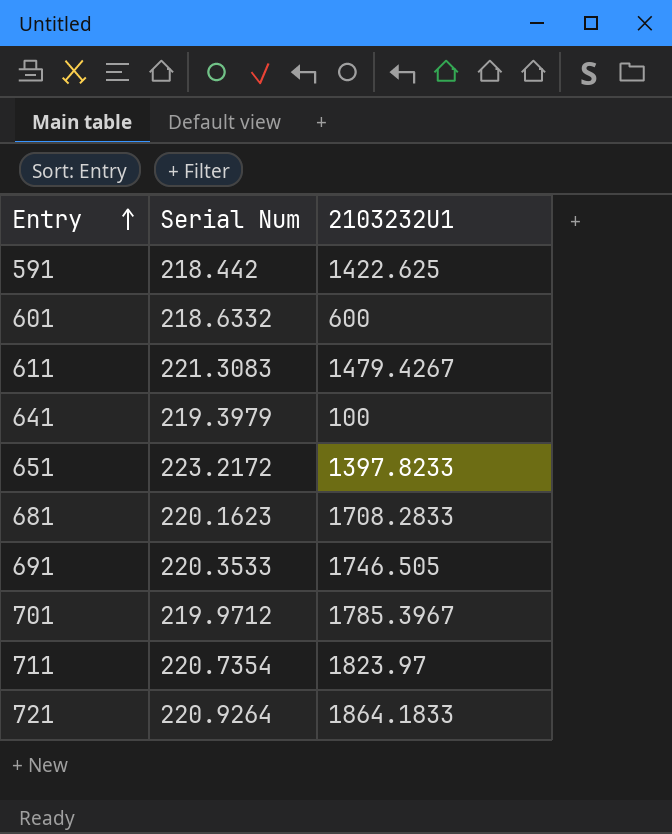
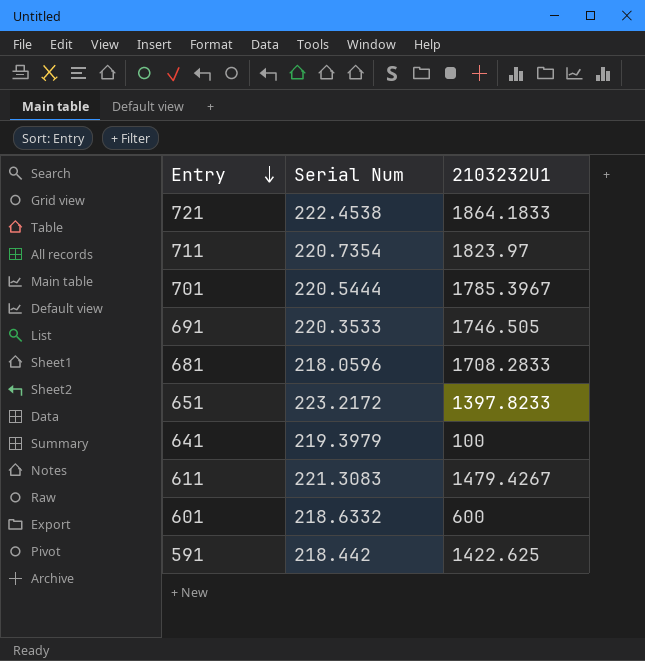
row order: Entry ascending -> Entry descending
721 | Serial Num: 220.9264 -> 222.4538
701 | Serial Num: 219.9712 -> 220.5444
681 | Serial Num: 220.1623 -> 218.0596

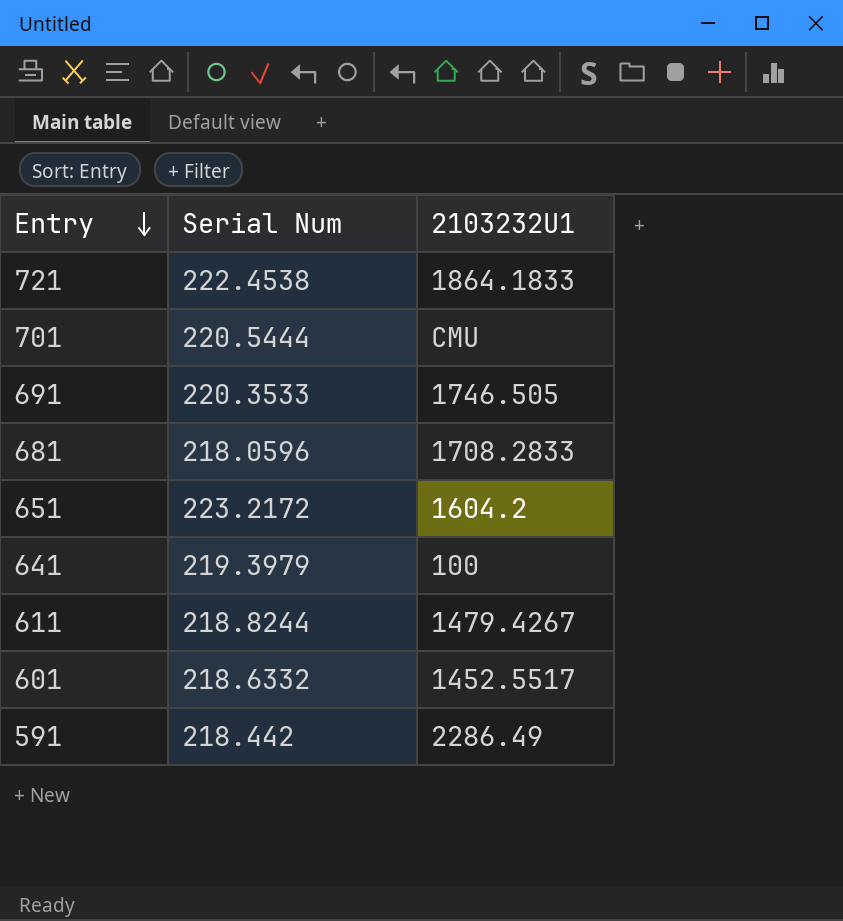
row 711: 220.7354 | 1823.97 -> none
701 | 2103232U1: 1785.3967 -> CMU
651 | 2103232U1: 1397.8233 -> 1604.2
611 | Serial Num: 221.3083 -> 218.8244
601 | 2103232U1: 600 -> 1452.5517
591 | 2103232U1: 1422.625 -> 2286.49

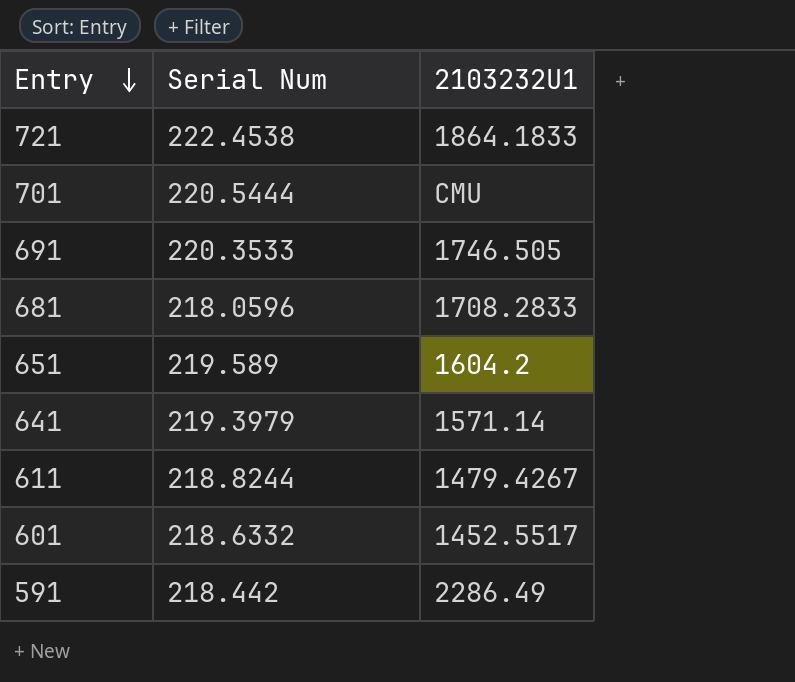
651 | Serial Num: 223.2172 -> 219.589
641 | 2103232U1: 100 -> 1571.14

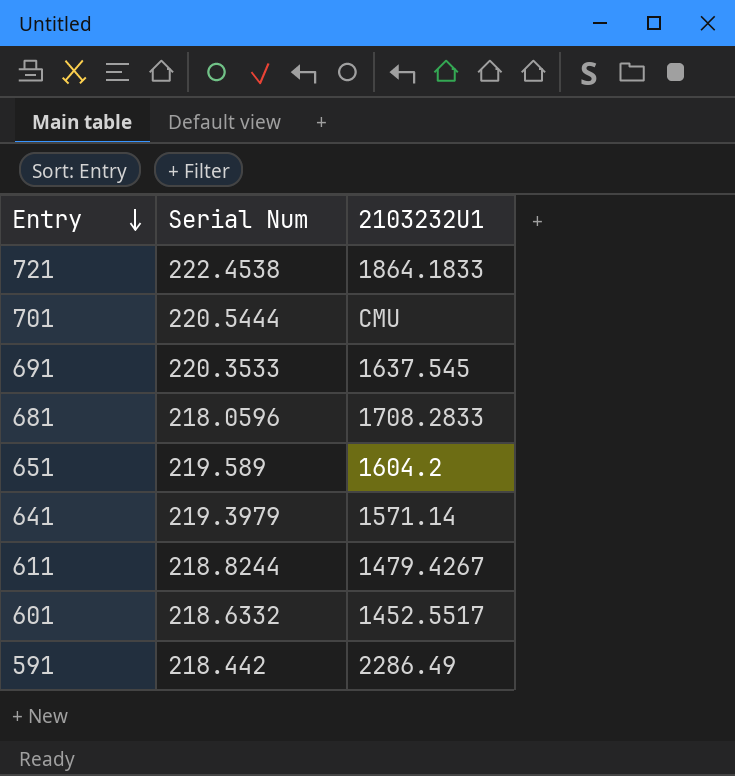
691 | 2103232U1: 1746.505 -> 1637.545

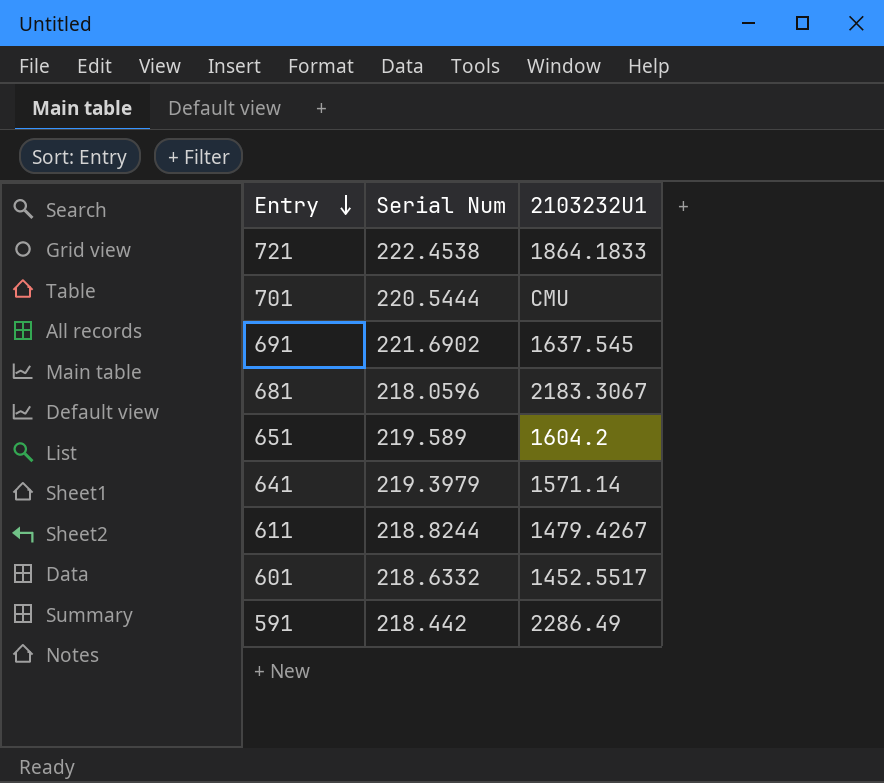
691 | Serial Num: 220.3533 -> 221.6902
681 | 2103232U1: 1708.2833 -> 2183.3067

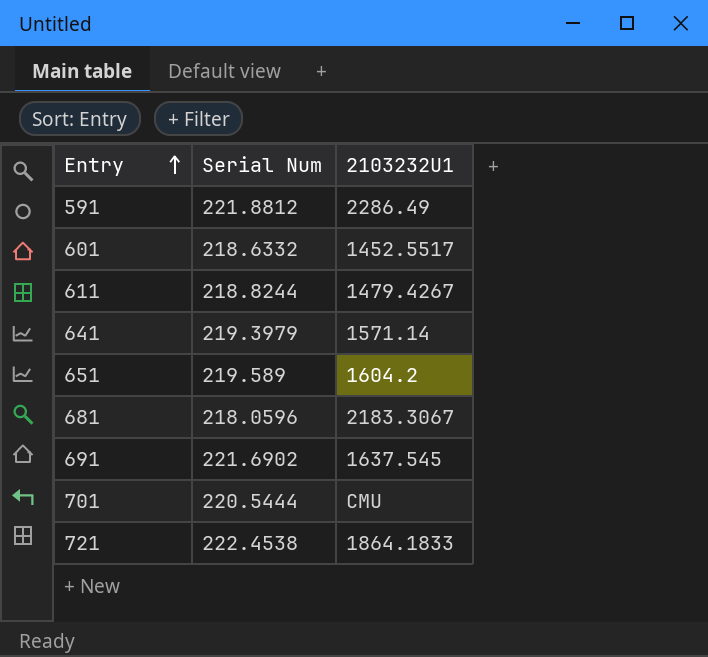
row order: Entry descending -> Entry ascending
591 | Serial Num: 218.442 -> 221.8812

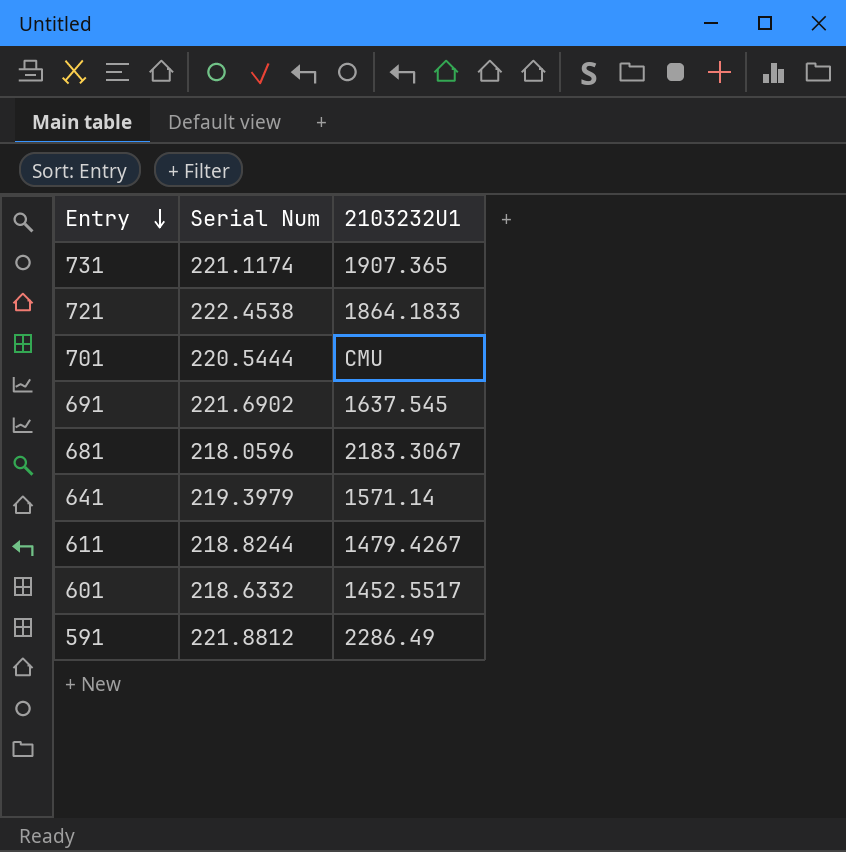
row order: Entry ascending -> Entry descending
row 651: 219.589 | 1604.2 -> none
row 731: none -> 221.1174 | 1907.365

